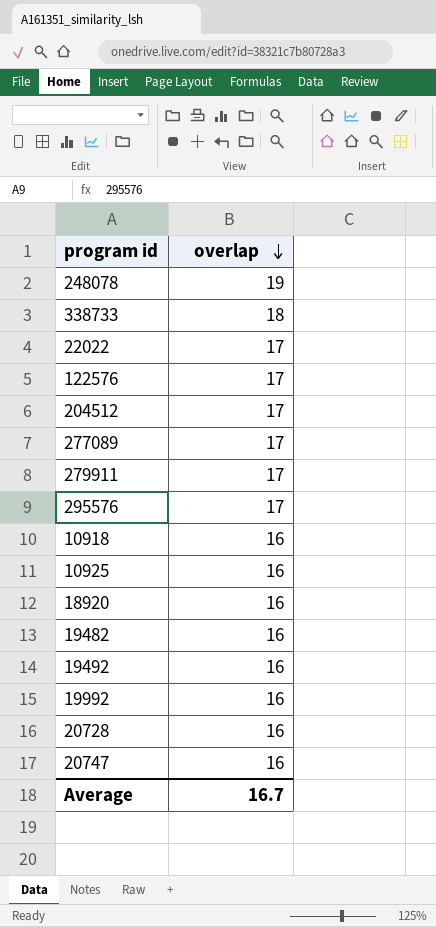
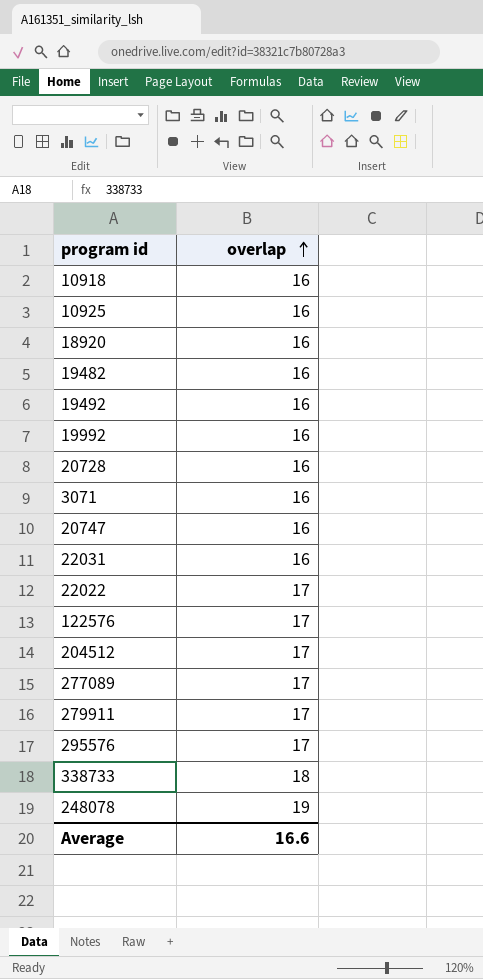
row order: overlap descending -> overlap ascending
row 3071: none -> 16
row 22031: none -> 16
Average | overlap: 16.7 -> 16.6

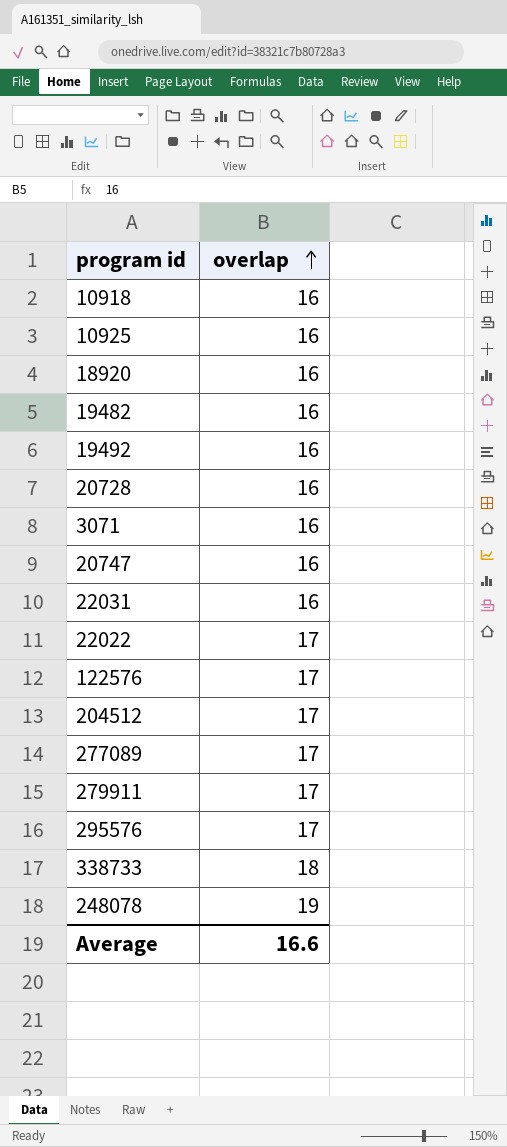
row 19992: 16 -> none

